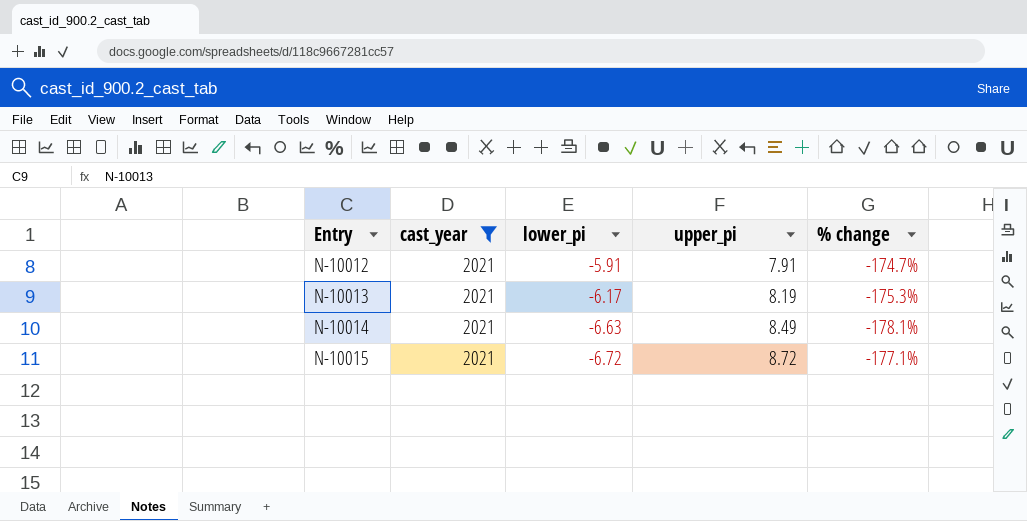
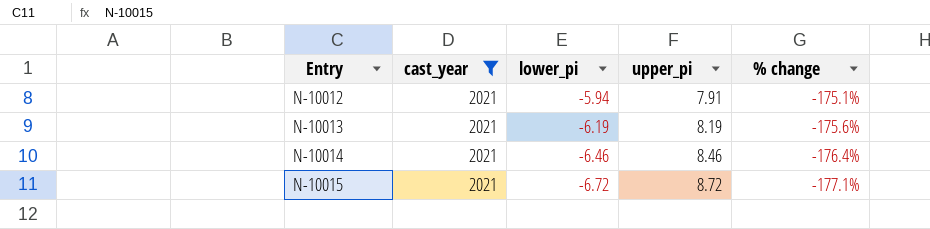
N-10012 | lower_pi: -5.91 -> -5.94
N-10012 | % change: -174.7% -> -175.1%
N-10013 | lower_pi: -6.17 -> -6.19
N-10013 | % change: -175.3% -> -175.6%
N-10014 | lower_pi: -6.63 -> -6.46
N-10014 | upper_pi: 8.49 -> 8.46
N-10014 | % change: -178.1% -> -176.4%

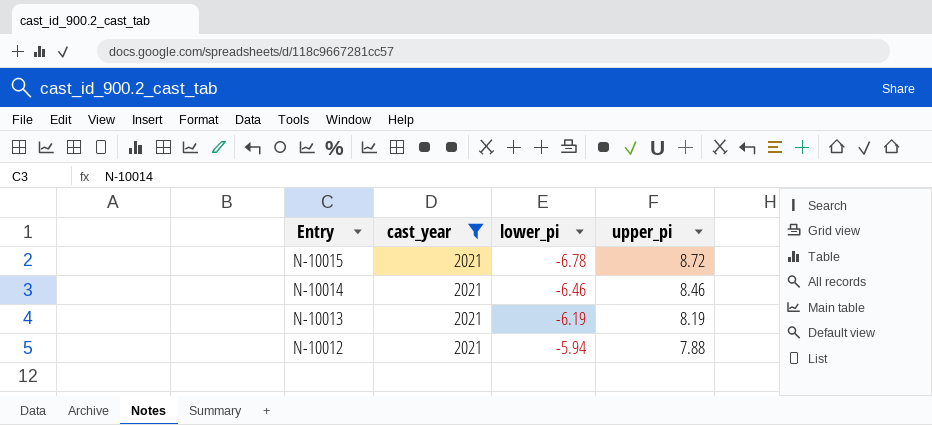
row order: Entry ascending -> Entry descending
column % change | formula: ([lower_pi] - [upper_pi]) / [upper_pi] -> none
N-10015 | lower_pi: -6.72 -> -6.78
N-10012 | upper_pi: 7.91 -> 7.88

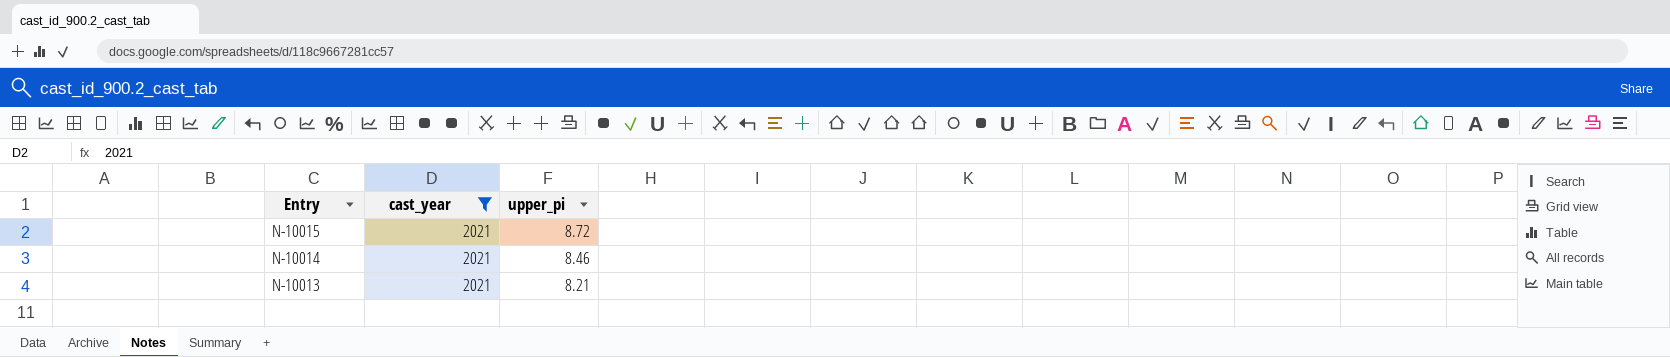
column lower_pi | position: 3 -> none
row N-10012: 2021 | -5.94 | 7.88 -> none
N-10013 | upper_pi: 8.19 -> 8.21

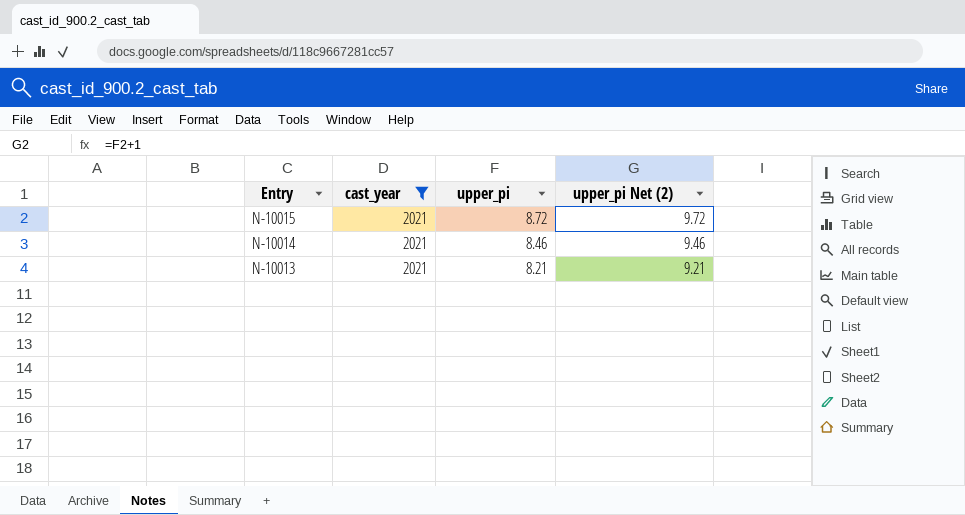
column upper_pi Net (2) | formula: none -> [upper_pi] + 1

